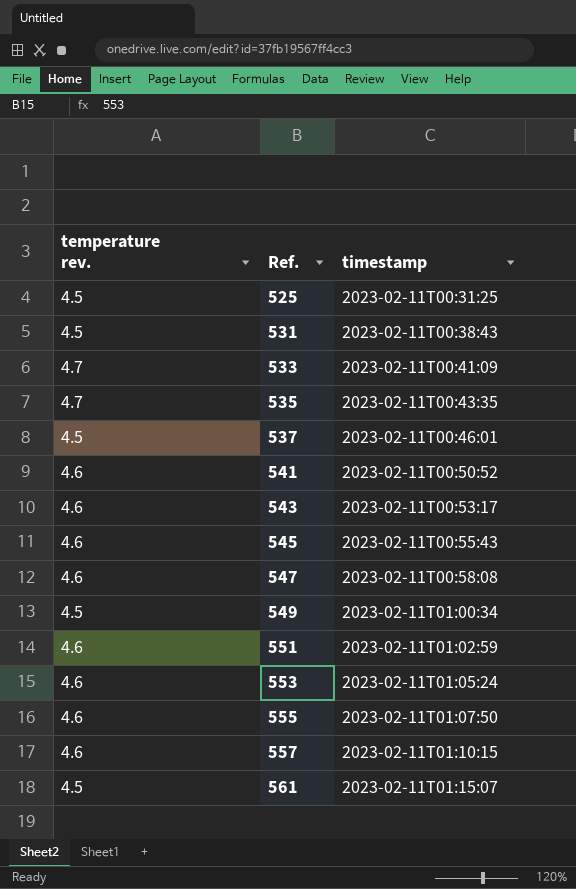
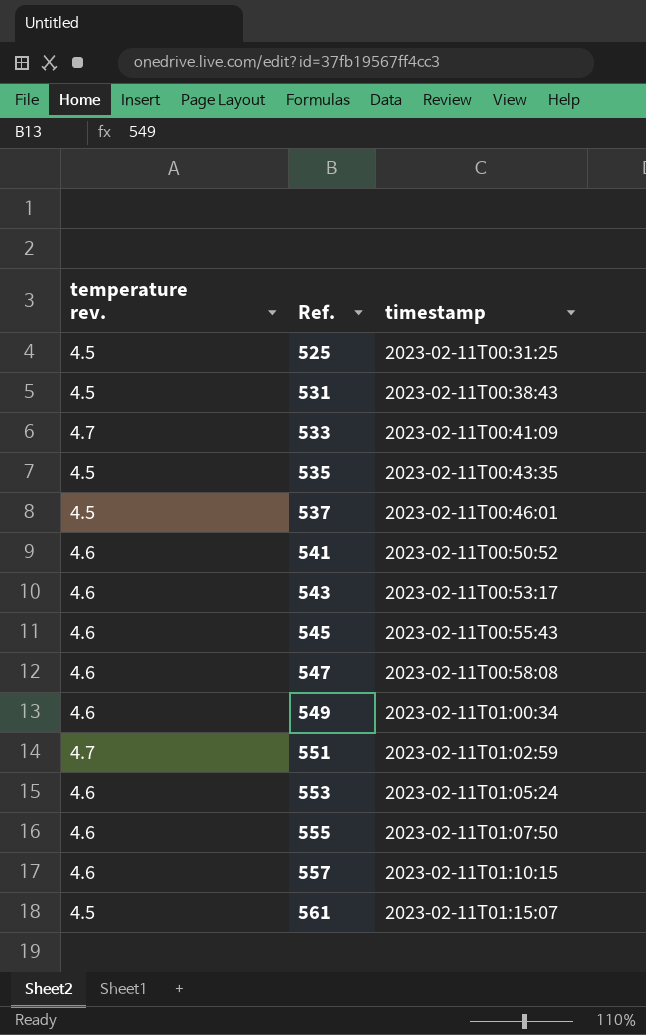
535 | temperature rev.: 4.7 -> 4.5
549 | temperature rev.: 4.5 -> 4.6
551 | temperature rev.: 4.6 -> 4.7

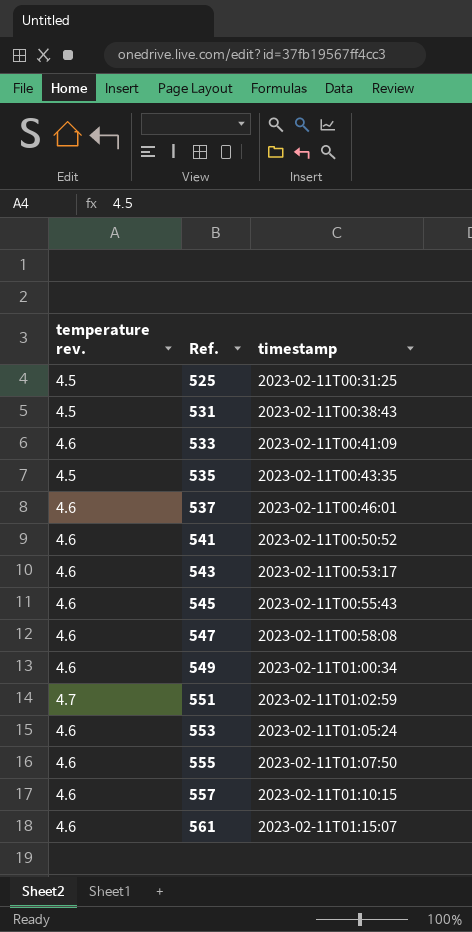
533 | temperature rev.: 4.7 -> 4.6
537 | temperature rev.: 4.5 -> 4.6
561 | temperature rev.: 4.5 -> 4.6

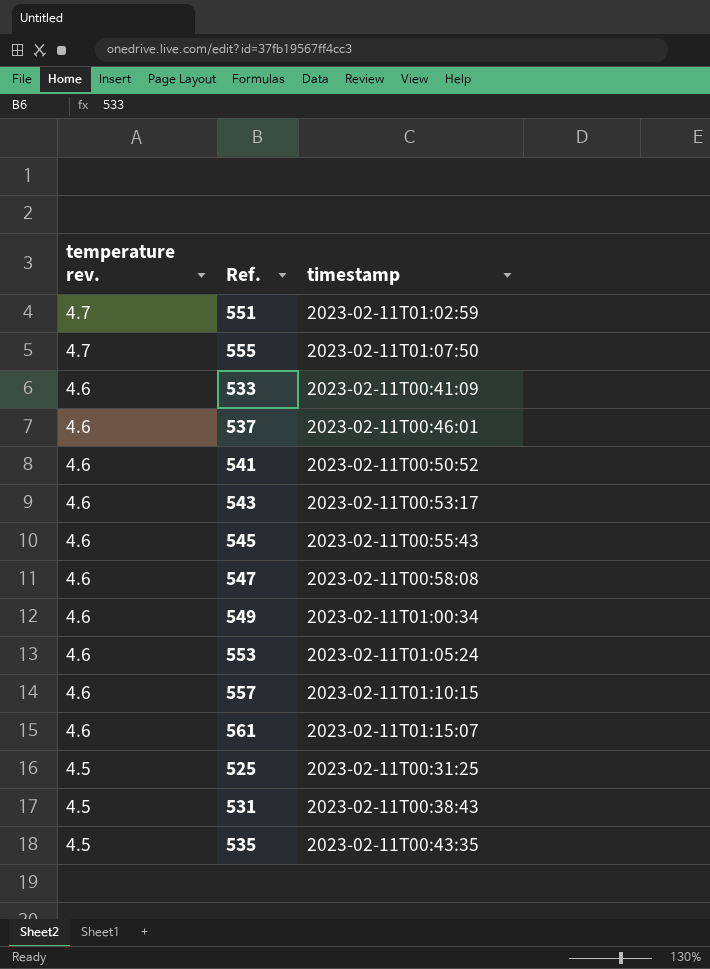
row order: Ref. ascending -> temperature rev. descending
555 | temperature rev.: 4.6 -> 4.7

